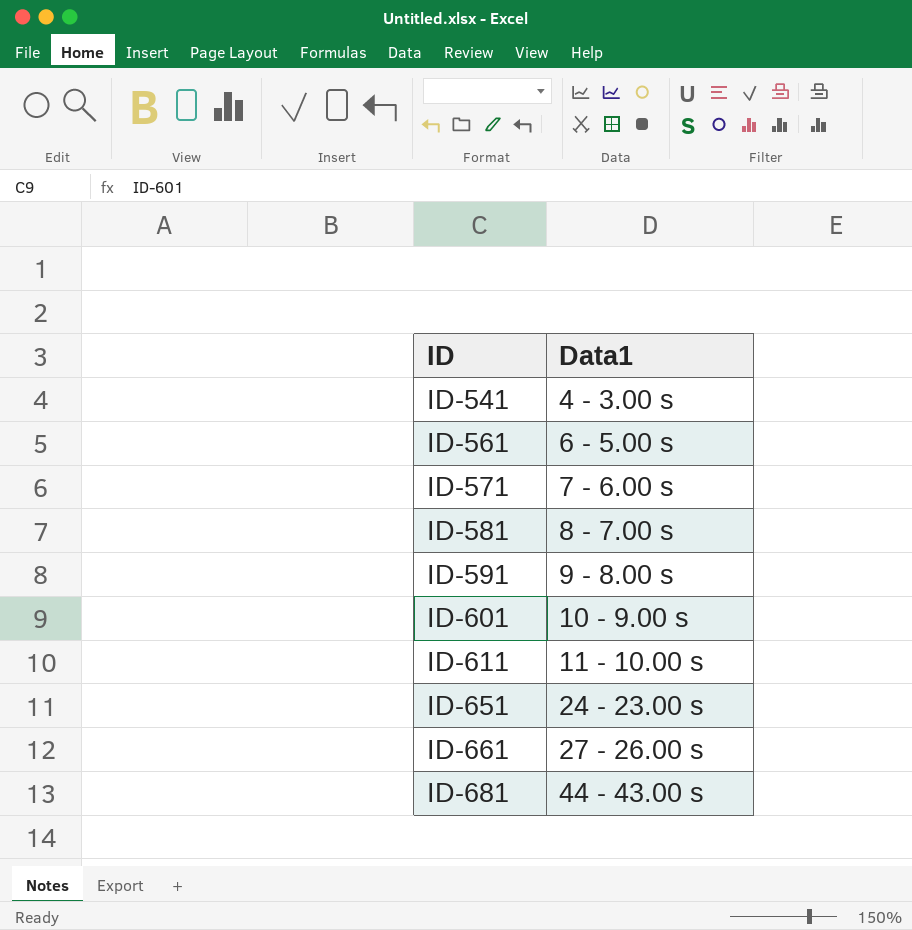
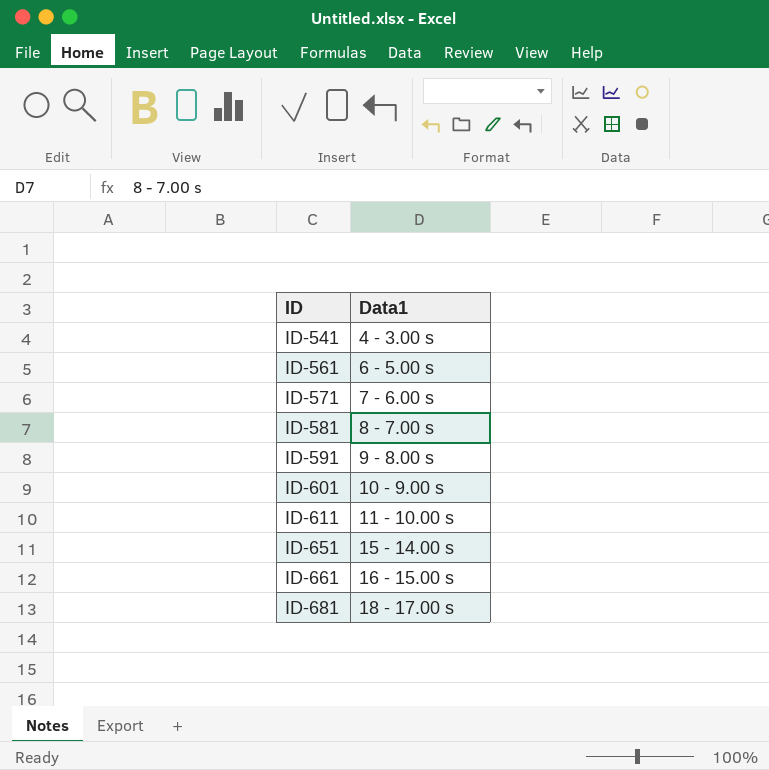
ID-651 | Data1: 24 - 23.00 s -> 15 - 14.00 s
ID-661 | Data1: 27 - 26.00 s -> 16 - 15.00 s
ID-681 | Data1: 44 - 43.00 s -> 18 - 17.00 s

